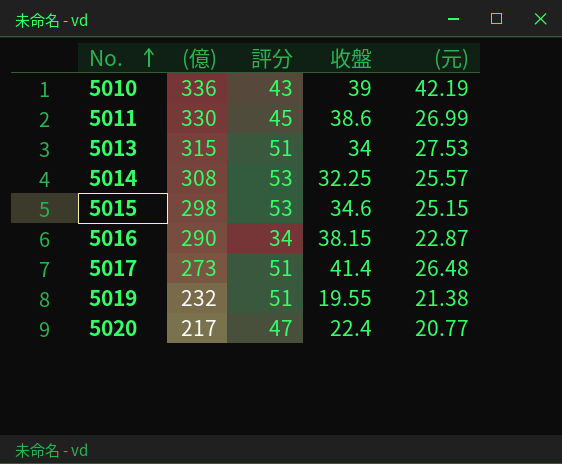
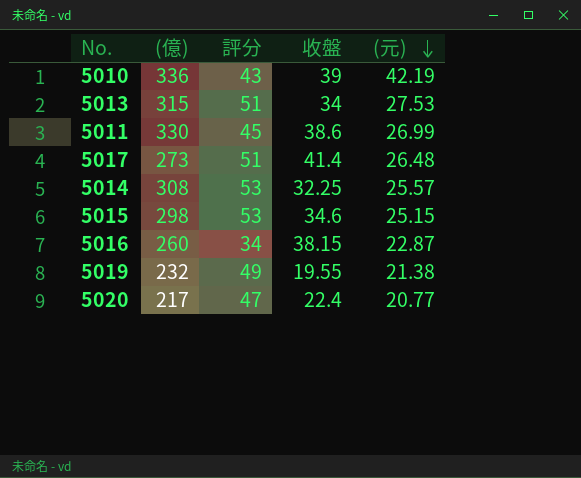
row order: No. ascending -> (元) descending
5016 | (億): 290 -> 260
5019 | 評分: 51 -> 49

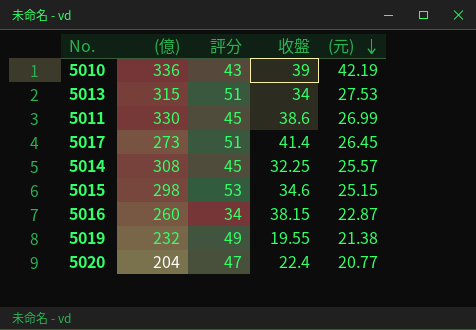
5017 | (元): 26.48 -> 26.45
5014 | 評分: 53 -> 45
5020 | (億): 217 -> 204

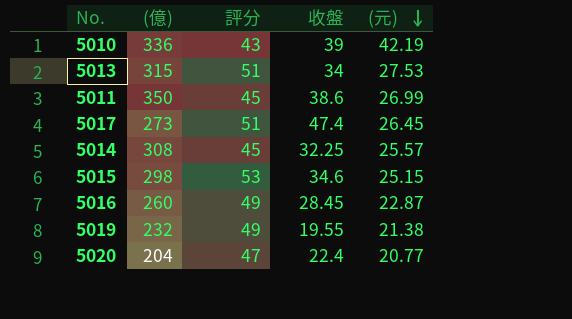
5011 | (億): 330 -> 350
5017 | 收盤: 41.4 -> 47.4
5016 | 評分: 34 -> 49
5016 | 收盤: 38.15 -> 28.45

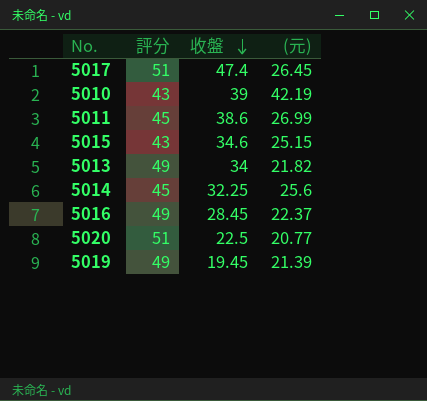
row order: (元) descending -> 收盤 descending
column (億) | position: 2 -> none
5015 | 評分: 53 -> 43
5013 | 評分: 51 -> 49
5013 | (元): 27.53 -> 21.82
5014 | (元): 25.57 -> 25.6
5016 | (元): 22.87 -> 22.37
5020 | 評分: 47 -> 51
5020 | 收盤: 22.4 -> 22.5
5019 | 收盤: 19.55 -> 19.45
5019 | (元): 21.38 -> 21.39

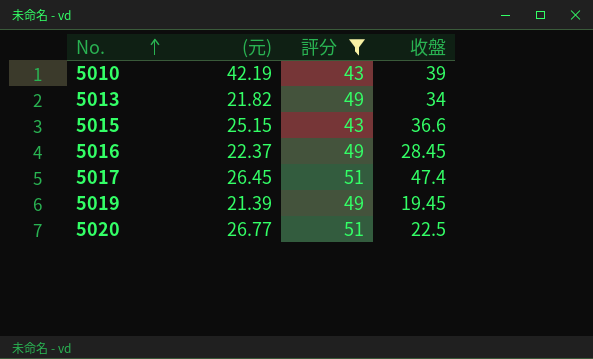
filter: none -> 評分 != 45
row order: 收盤 descending -> No. ascending
column (元) | position: 4 -> 2
5015 | 收盤: 34.6 -> 36.6
5020 | (元): 20.77 -> 26.77

